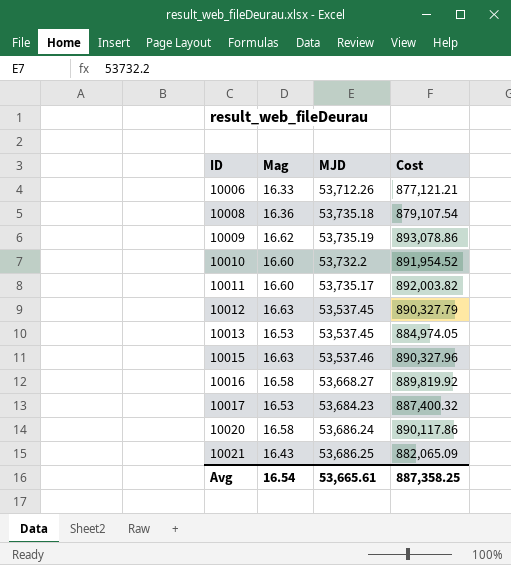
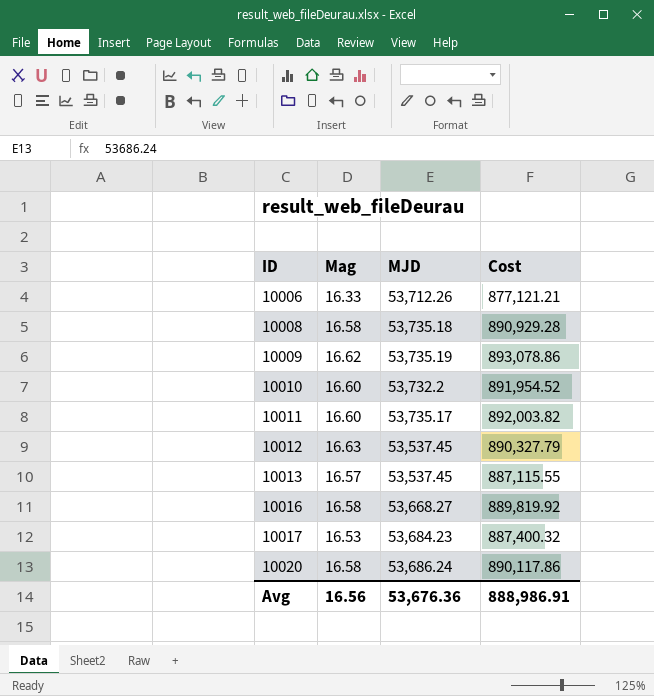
row 10015: 16.63 | 53,537.46 | 890,327.96 -> none
row 10021: 16.43 | 53,686.25 | 882,065.09 -> none
10008 | Mag: 16.36 -> 16.58
10008 | Cost: 879,107.54 -> 890,929.28
10013 | Mag: 16.53 -> 16.57
10013 | Cost: 884,974.05 -> 887,115.55
Avg | Mag: 16.54 -> 16.56
Avg | MJD: 53,665.61 -> 53,676.36
Avg | Cost: 887,358.25 -> 888,986.91

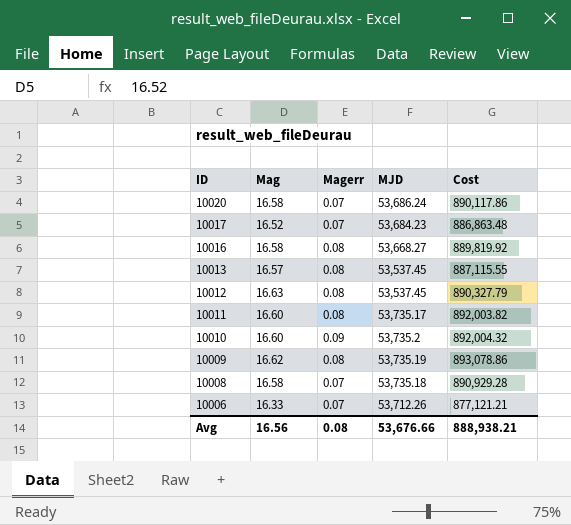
row order: ID ascending -> ID descending
column Magerr | position: none -> 3
10017 | Mag: 16.53 -> 16.52
10017 | Cost: 887,400.32 -> 886,863.48
10010 | MJD: 53,732.2 -> 53,735.2
10010 | Cost: 891,954.52 -> 892,004.32
Avg | MJD: 53,676.36 -> 53,676.66
Avg | Cost: 888,986.91 -> 888,938.21

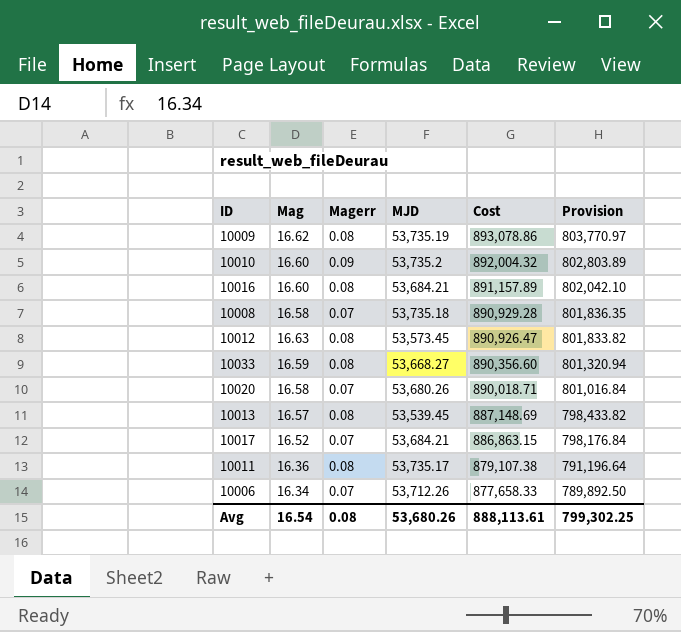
row order: ID descending -> Cost descending
column Provision | formula: none -> [Cost] * 0.9
10016 | Mag: 16.58 -> 16.60
10016 | MJD: 53,668.27 -> 53,684.21
10016 | Cost: 889,819.92 -> 891,157.89
10012 | MJD: 53,537.45 -> 53,573.45
10012 | Cost: 890,327.79 -> 890,926.47
row 10033: none -> 16.59 | 0.08 | 53,668.27 | 890,356.60 | 801,320.94
10020 | MJD: 53,686.24 -> 53,680.26
10020 | Cost: 890,117.86 -> 890,018.71
10013 | MJD: 53,537.45 -> 53,539.45
10013 | Cost: 887,115.55 -> 887,148.69
10017 | MJD: 53,684.23 -> 53,684.21
10017 | Cost: 886,863.48 -> 886,863.15
10011 | Mag: 16.60 -> 16.36
10011 | Cost: 892,003.82 -> 879,107.38
10006 | Mag: 16.33 -> 16.34
10006 | Cost: 877,121.21 -> 877,658.33
Avg | Mag: 16.56 -> 16.54
Avg | MJD: 53,676.66 -> 53,680.26
Avg | Cost: 888,938.21 -> 888,113.61

